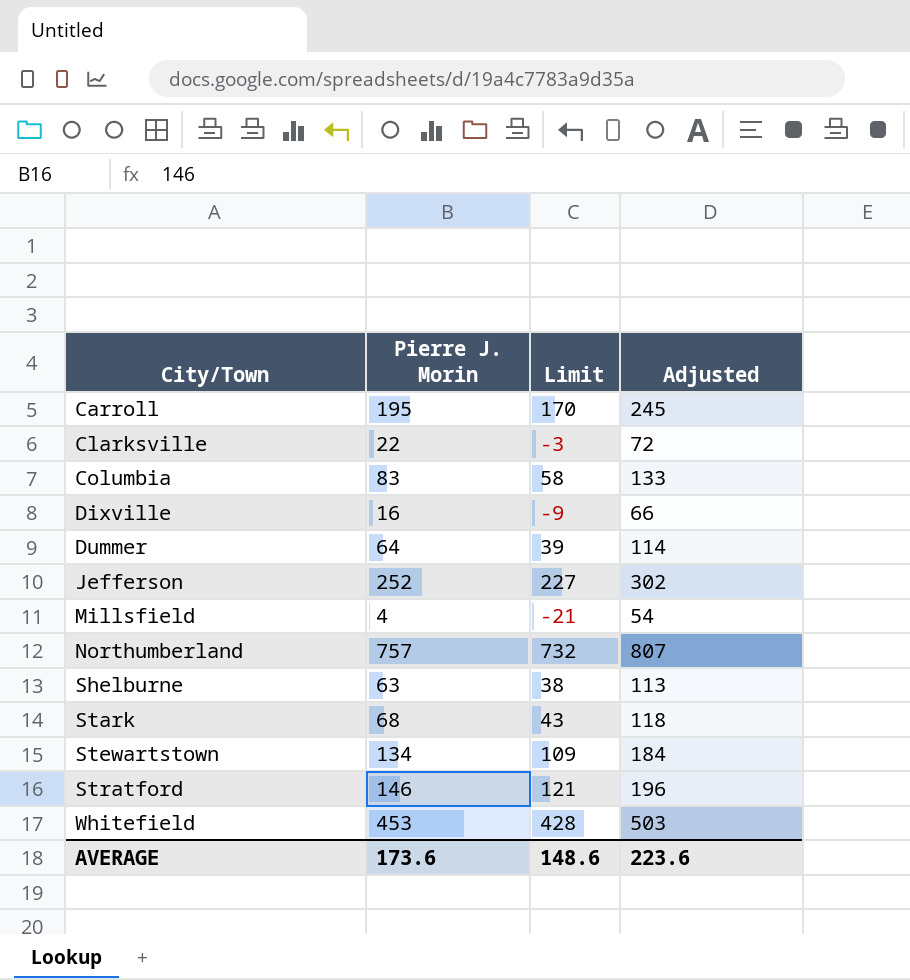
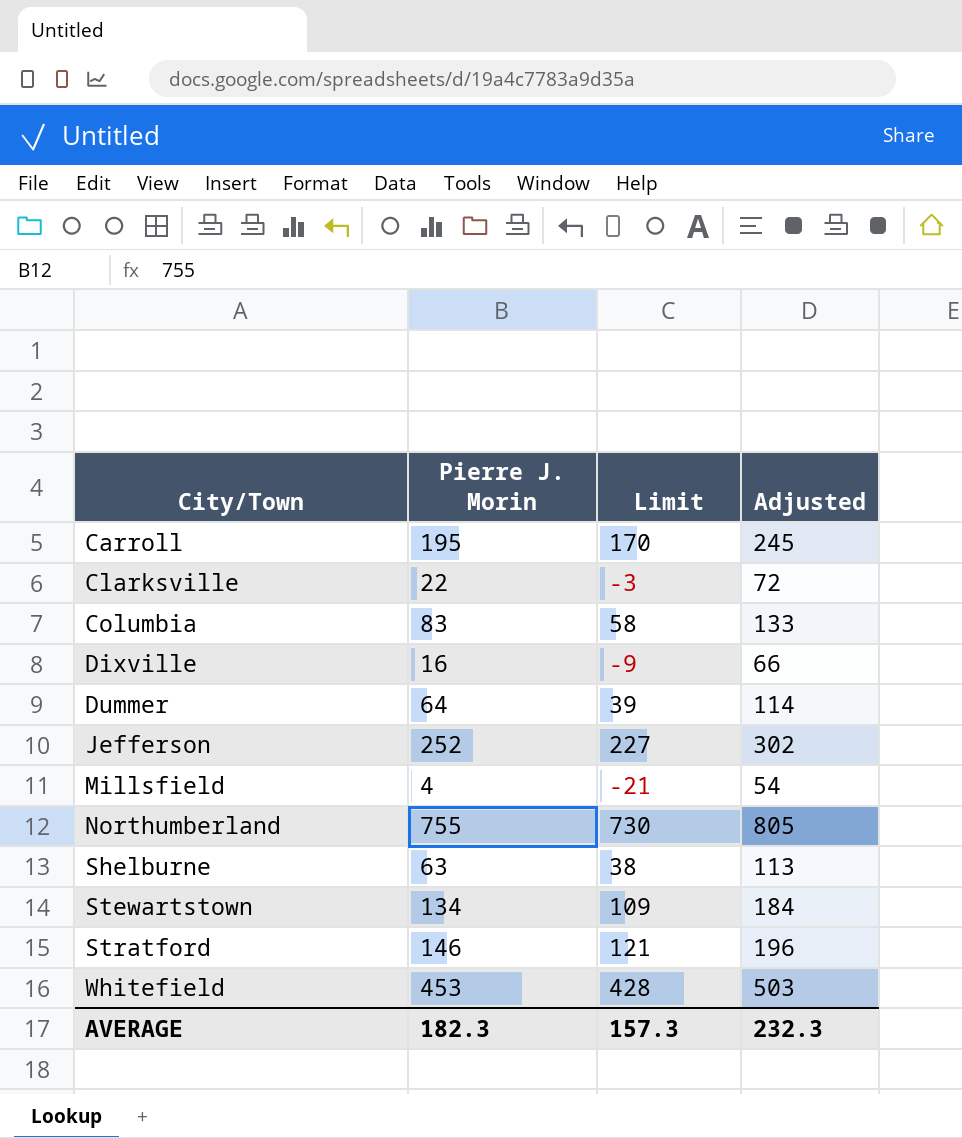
row Stark: 68 | 43 | 118 -> none
Northumberland | Pierre J. Morin: 757 -> 755
Northumberland | Limit: 732 -> 730
Northumberland | Adjusted: 807 -> 805
AVERAGE | Pierre J. Morin: 173.6 -> 182.3
AVERAGE | Limit: 148.6 -> 157.3
AVERAGE | Adjusted: 223.6 -> 232.3

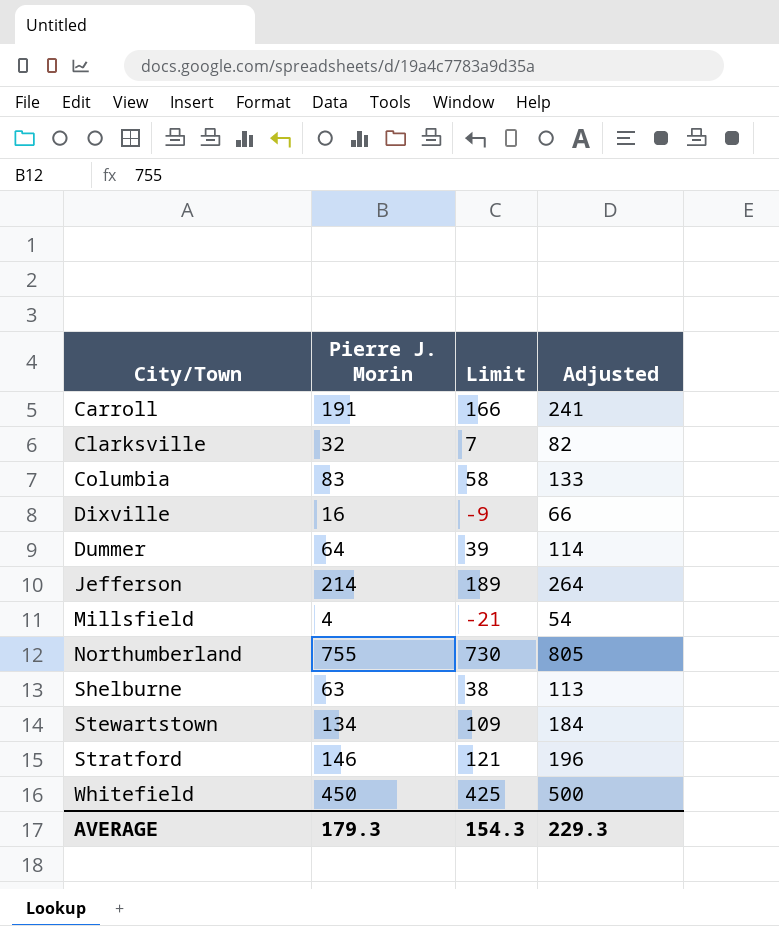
Carroll | Pierre J. Morin: 195 -> 191
Carroll | Limit: 170 -> 166
Carroll | Adjusted: 245 -> 241
Clarksville | Pierre J. Morin: 22 -> 32
Clarksville | Limit: -3 -> 7
Clarksville | Adjusted: 72 -> 82
Jefferson | Pierre J. Morin: 252 -> 214
Jefferson | Limit: 227 -> 189
Jefferson | Adjusted: 302 -> 264
Whitefield | Pierre J. Morin: 453 -> 450
Whitefield | Limit: 428 -> 425
Whitefield | Adjusted: 503 -> 500
AVERAGE | Pierre J. Morin: 182.3 -> 179.3
AVERAGE | Limit: 157.3 -> 154.3
AVERAGE | Adjusted: 232.3 -> 229.3

